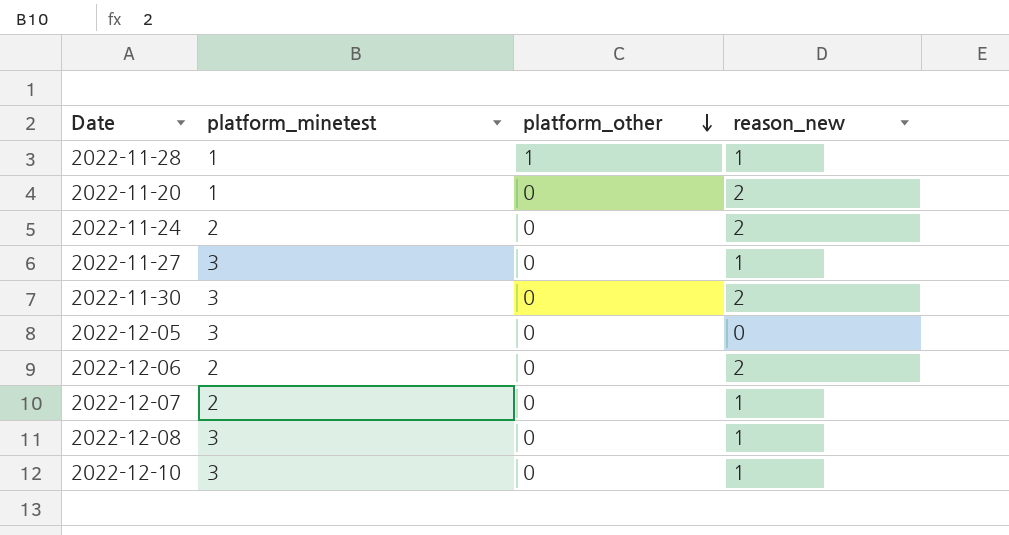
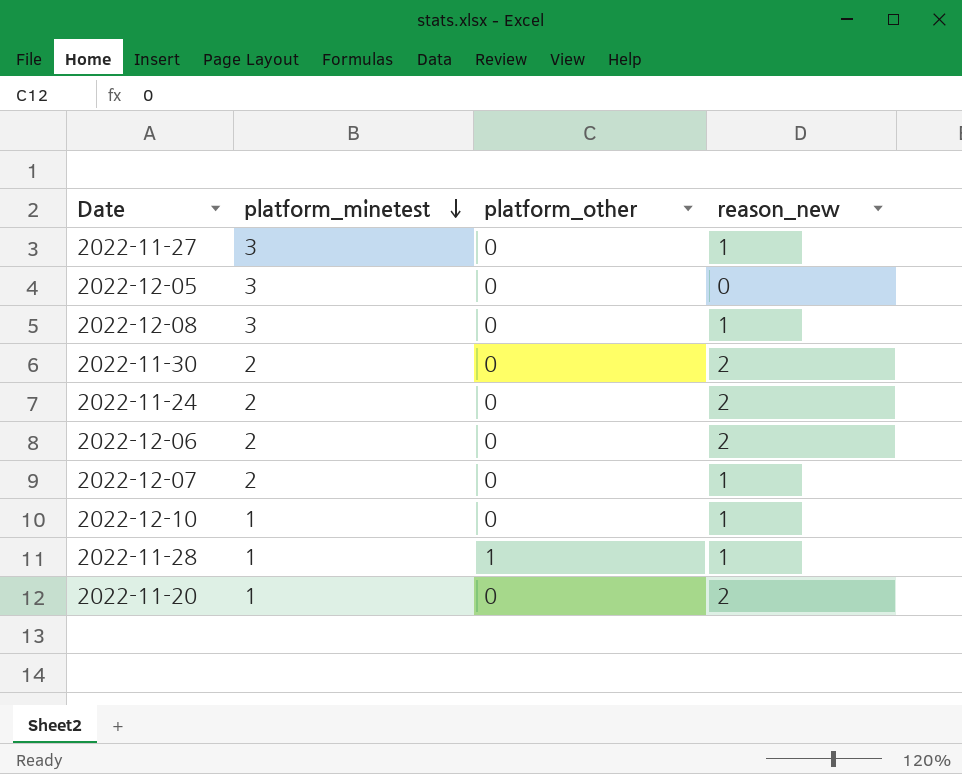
row order: platform_other descending -> platform_minetest descending
2022-11-30 | platform_minetest: 3 -> 2
2022-12-10 | platform_minetest: 3 -> 1

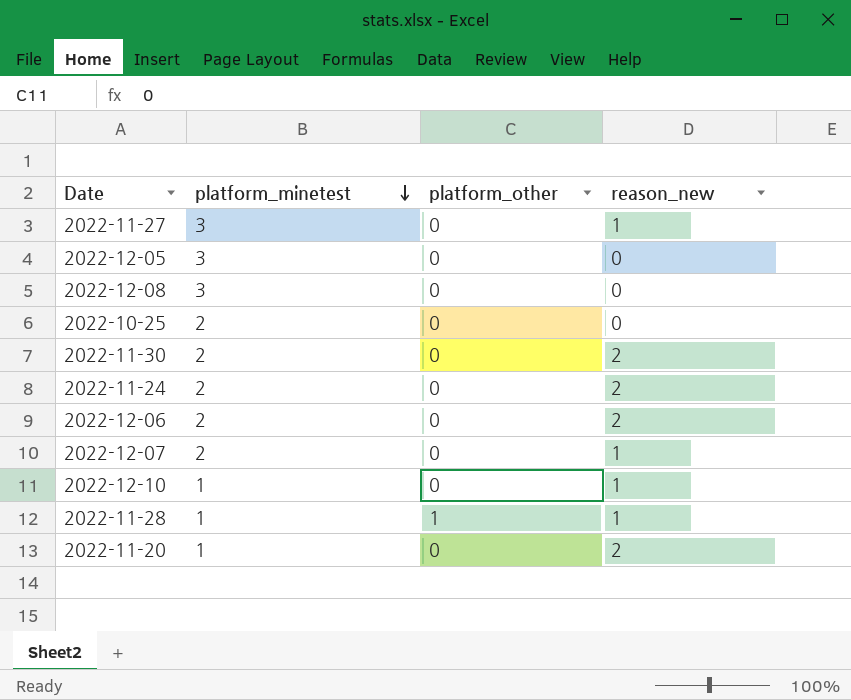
2022-12-08 | reason_new: 1 -> 0
row 2022-10-25: none -> 2 | 0 | 0

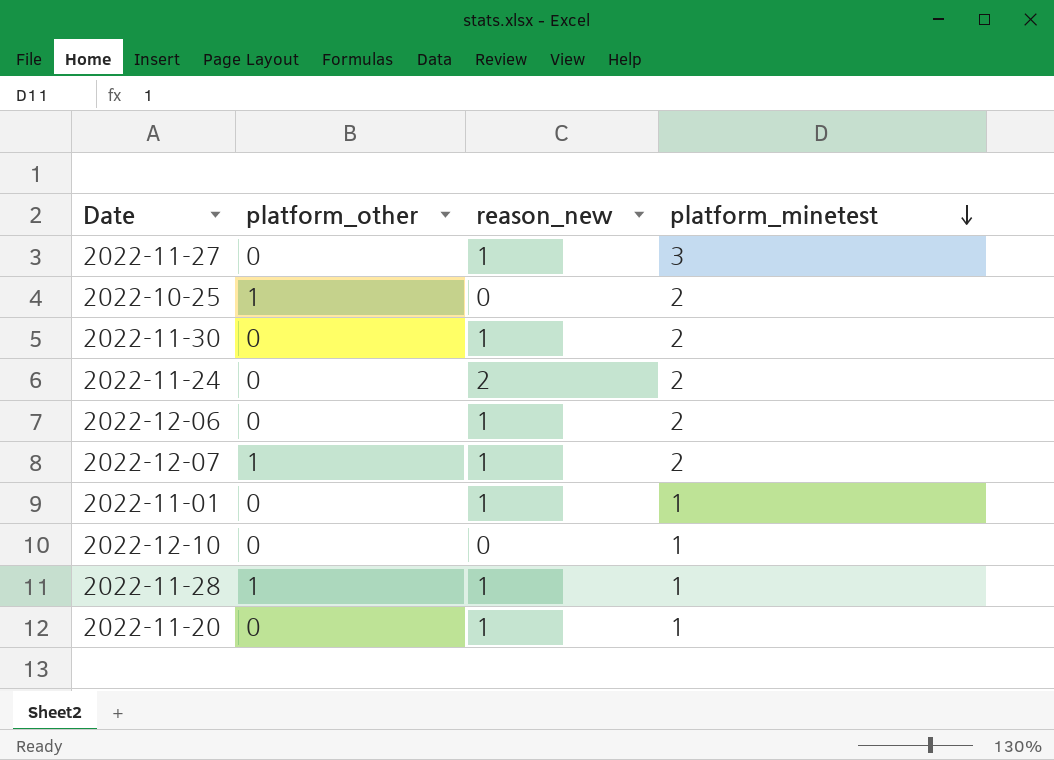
column platform_minetest | position: 2 -> 4
row 2022-12-05: 3 | 0 | 0 -> none
row 2022-12-08: 3 | 0 | 0 -> none
2022-10-25 | platform_other: 0 -> 1
2022-11-30 | reason_new: 2 -> 1
2022-12-06 | reason_new: 2 -> 1
2022-12-07 | platform_other: 0 -> 1
row 2022-11-01: none -> 0 | 1 | 1
2022-12-10 | reason_new: 1 -> 0
2022-11-20 | reason_new: 2 -> 1

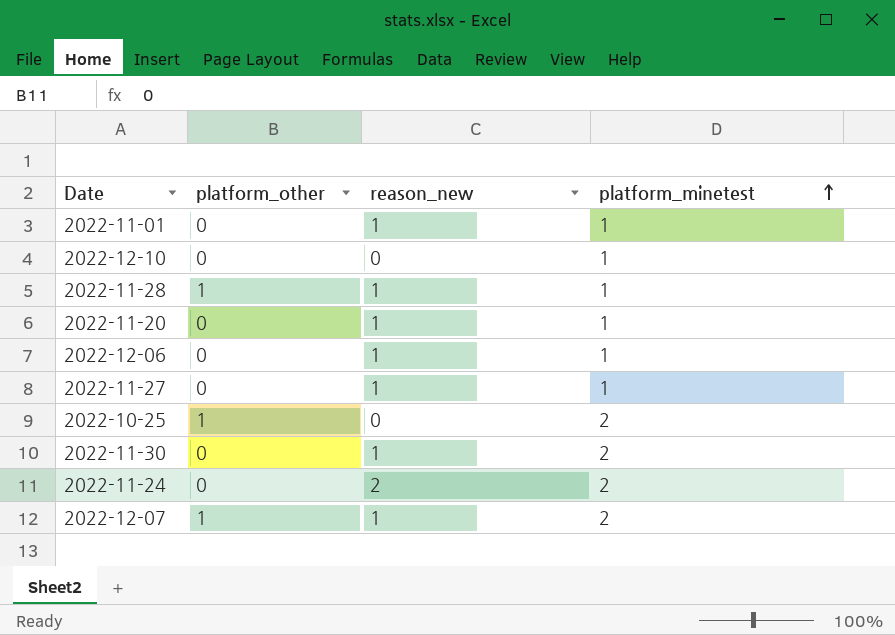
row order: platform_minetest descending -> platform_minetest ascending
2022-12-06 | platform_minetest: 2 -> 1
2022-11-27 | platform_minetest: 3 -> 1

